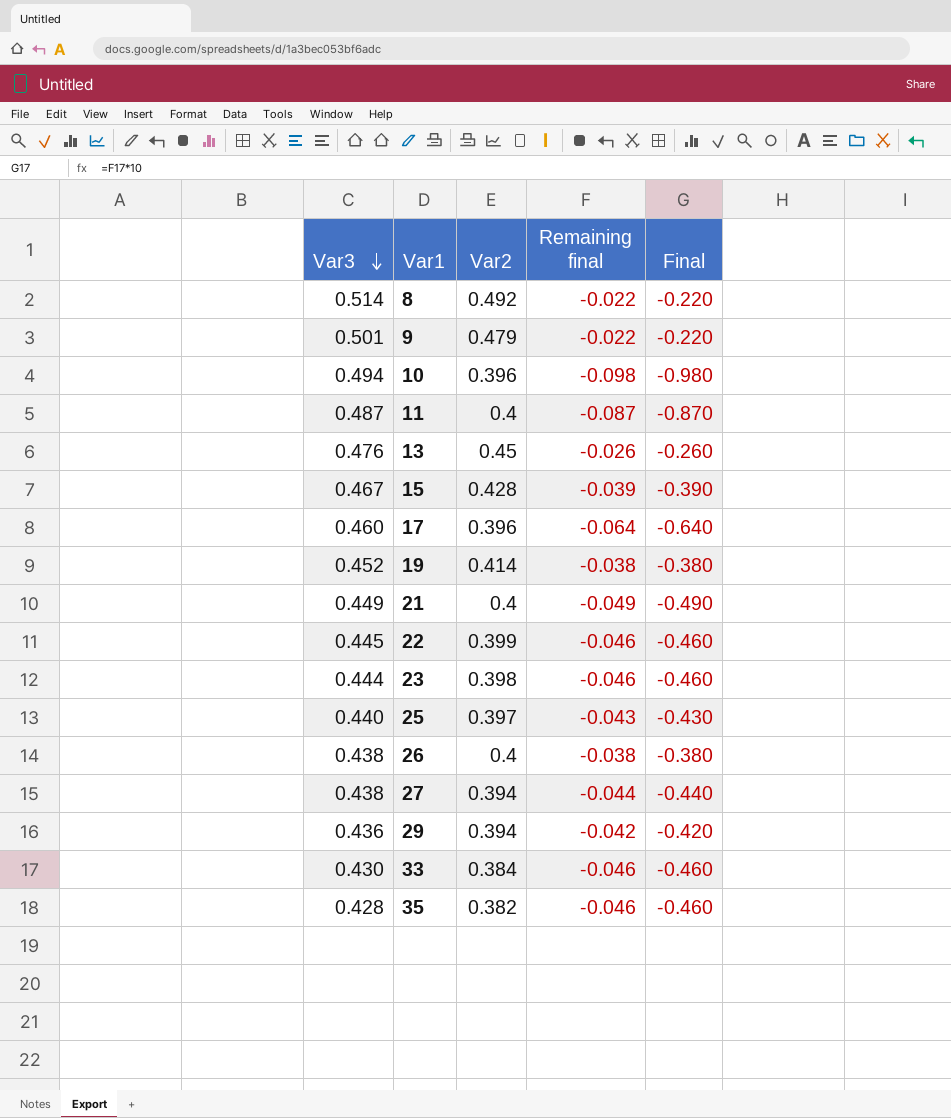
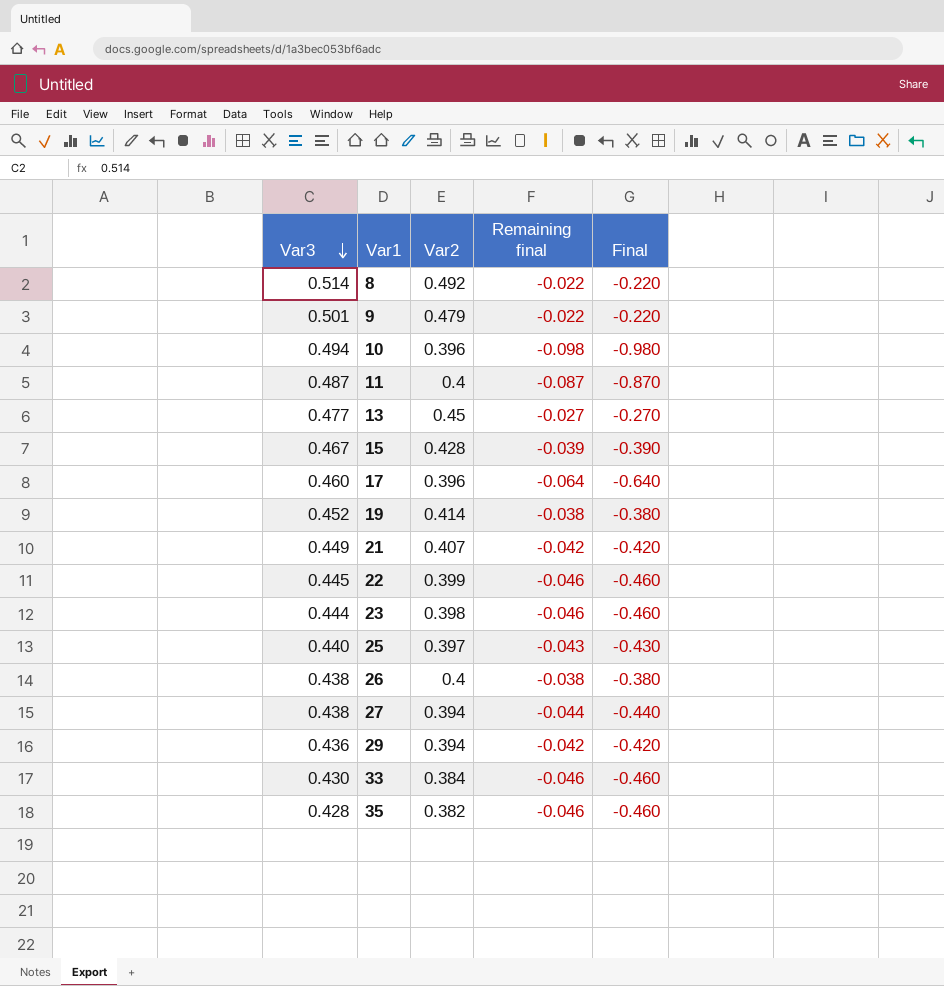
13 | Var3: 0.476 -> 0.477
13 | Remaining final: -0.026 -> -0.027
13 | Final: -0.260 -> -0.270
21 | Var2: 0.4 -> 0.407
21 | Remaining final: -0.049 -> -0.042
21 | Final: -0.490 -> -0.420

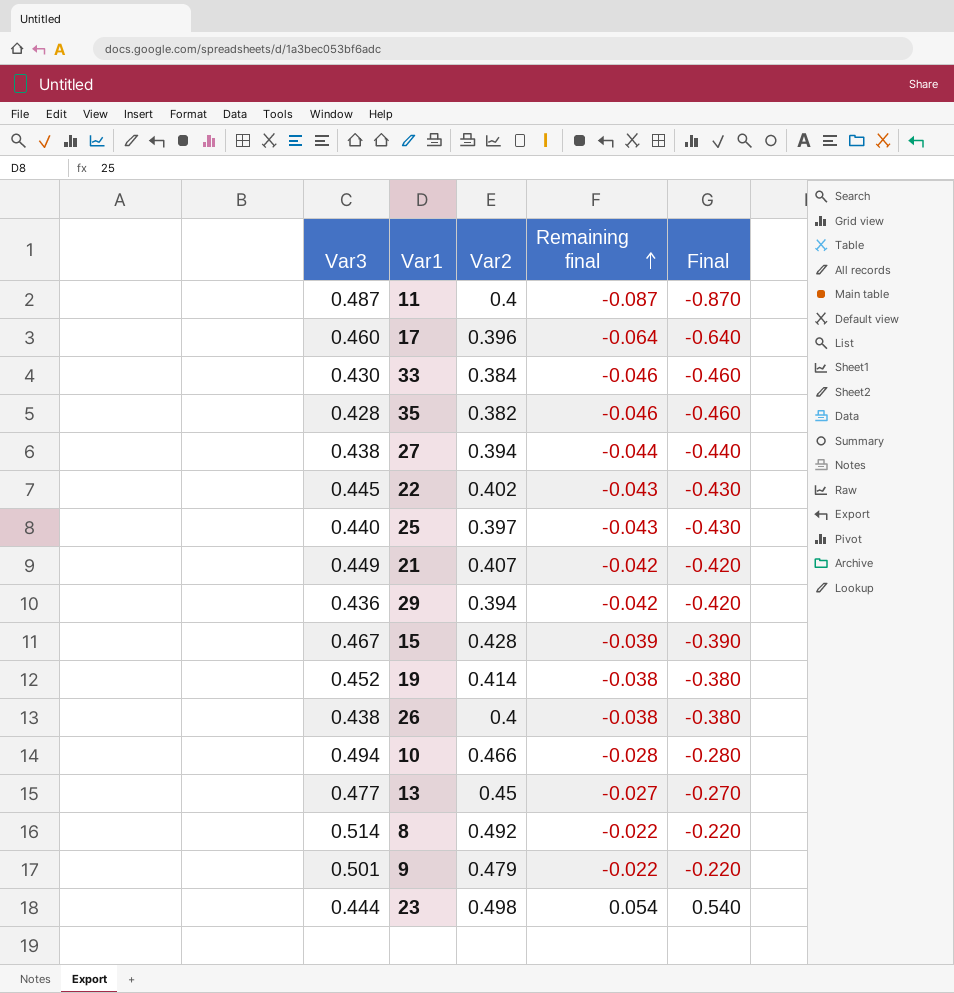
row order: Var3 descending -> Remaining final ascending
22 | Var2: 0.399 -> 0.402
22 | Remaining final: -0.046 -> -0.043
22 | Final: -0.460 -> -0.430
10 | Var2: 0.396 -> 0.466
10 | Remaining final: -0.098 -> -0.028
10 | Final: -0.980 -> -0.280
23 | Var2: 0.398 -> 0.498
23 | Remaining final: -0.046 -> 0.054
23 | Final: -0.460 -> 0.540

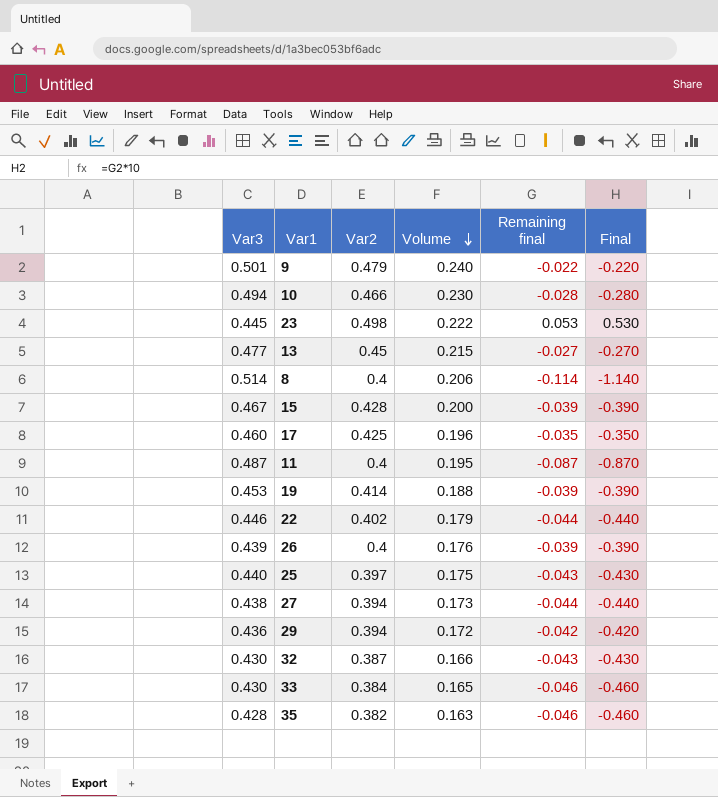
row order: Remaining final ascending -> Volume descending
column Volume | formula: none -> [Var3] * [Var2]
row 21: 0.449 | 0.407 | -0.042 | -0.420 -> none
23 | Var3: 0.444 -> 0.445
23 | Remaining final: 0.054 -> 0.053
23 | Final: 0.540 -> 0.530
8 | Var2: 0.492 -> 0.4
8 | Remaining final: -0.022 -> -0.114
8 | Final: -0.220 -> -1.140
17 | Var2: 0.396 -> 0.425
17 | Remaining final: -0.064 -> -0.035
17 | Final: -0.640 -> -0.350
19 | Var3: 0.452 -> 0.453
19 | Remaining final: -0.038 -> -0.039
19 | Final: -0.380 -> -0.390
22 | Var3: 0.445 -> 0.446
22 | Remaining final: -0.043 -> -0.044
22 | Final: -0.430 -> -0.440
26 | Var3: 0.438 -> 0.439
26 | Remaining final: -0.038 -> -0.039
26 | Final: -0.380 -> -0.390
row 32: none -> 0.430 | 0.387 | 0.166 | -0.043 | -0.430

